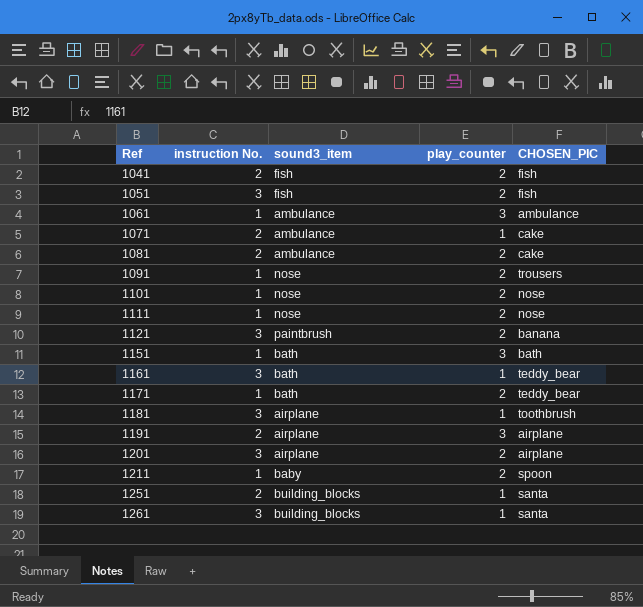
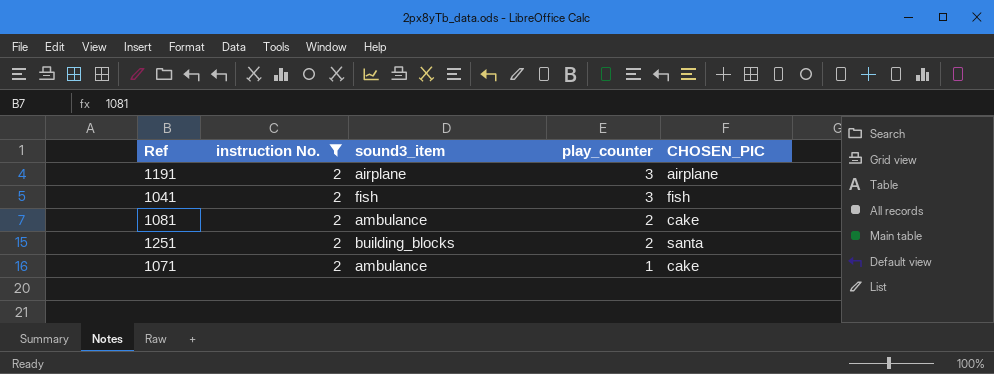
filter: none -> instruction No. = 2
row order: Ref ascending -> play_counter descending
1041 | play_counter: 2 -> 3
1251 | play_counter: 1 -> 2

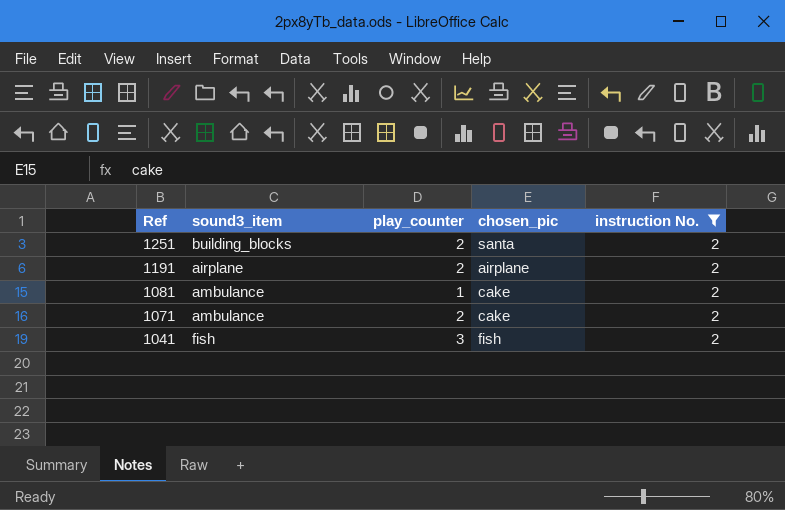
row order: play_counter descending -> Ref descending
column name: CHOSEN_PIC -> chosen_pic
column instruction No. | position: 2 -> 5
1191 | play_counter: 3 -> 2
1081 | play_counter: 2 -> 1
1071 | play_counter: 1 -> 2

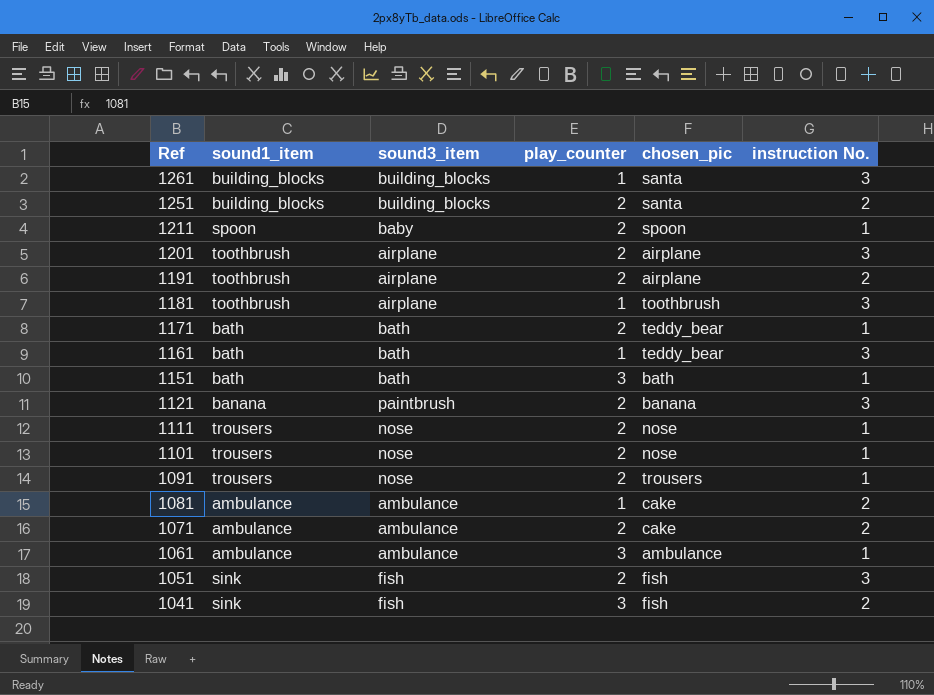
filter: instruction No. = 2 -> none
column sound1_item | position: none -> 2

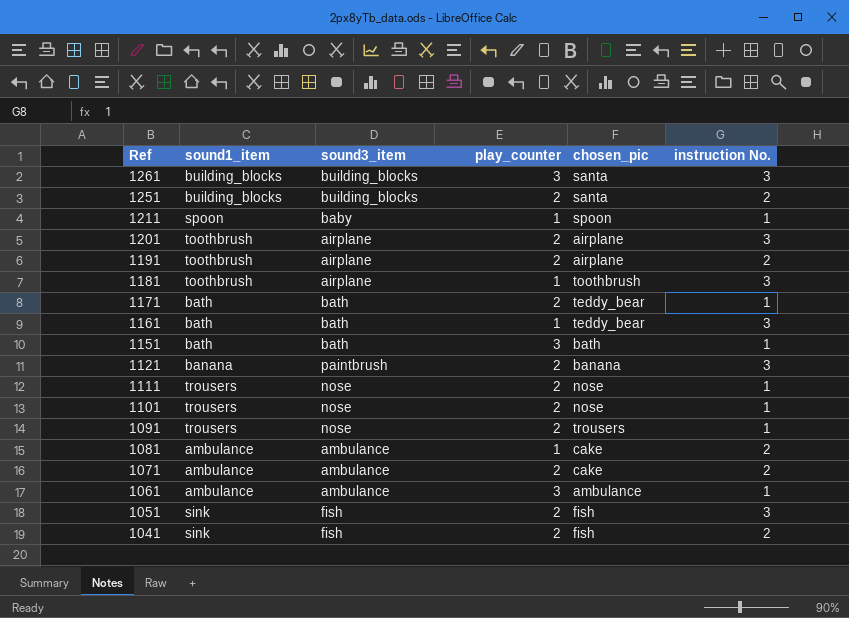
1261 | play_counter: 1 -> 3
1211 | play_counter: 2 -> 1
1041 | play_counter: 3 -> 2

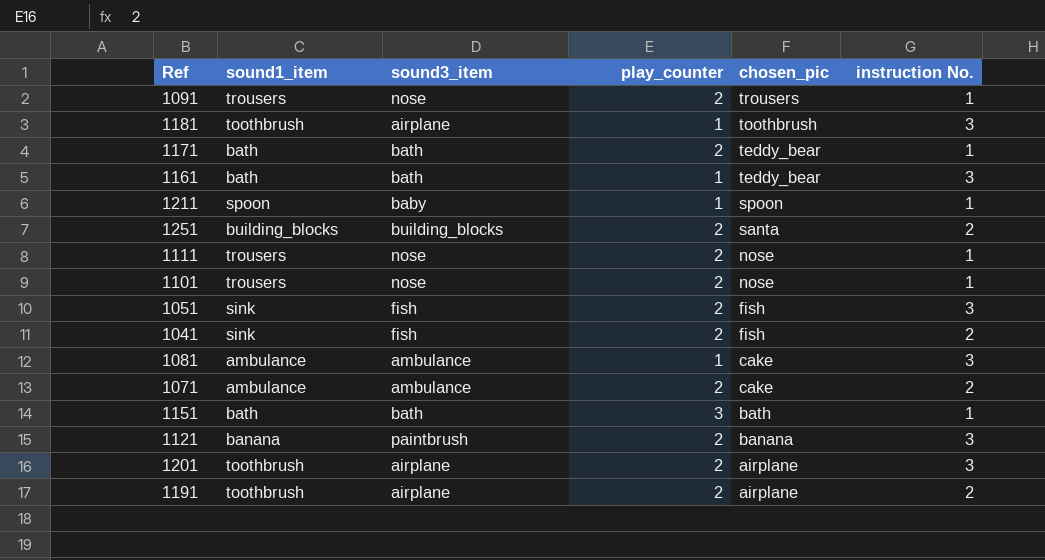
row order: Ref descending -> chosen_pic descending
row 1261: building_blocks | building_blocks | 3 | santa | 3 -> none
row 1061: ambulance | ambulance | 3 | ambulance | 1 -> none
1081 | instruction No.: 2 -> 3

